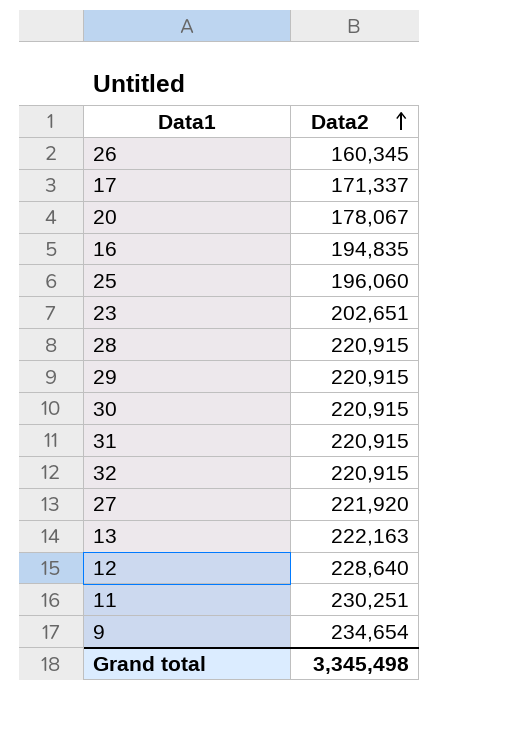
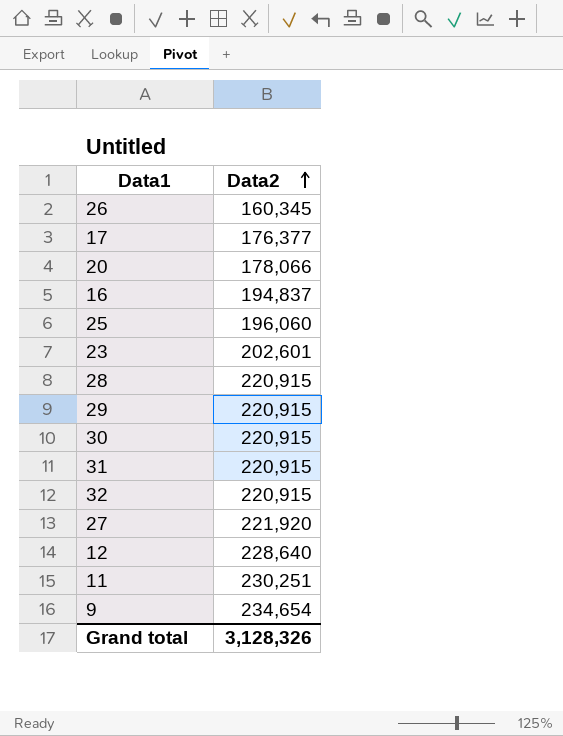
row 13: 222,163 -> none
17 | Data2: 171,337 -> 176,377
20 | Data2: 178,067 -> 178,066
16 | Data2: 194,835 -> 194,837
23 | Data2: 202,651 -> 202,601
Grand total | Data2: 3,345,498 -> 3,128,326

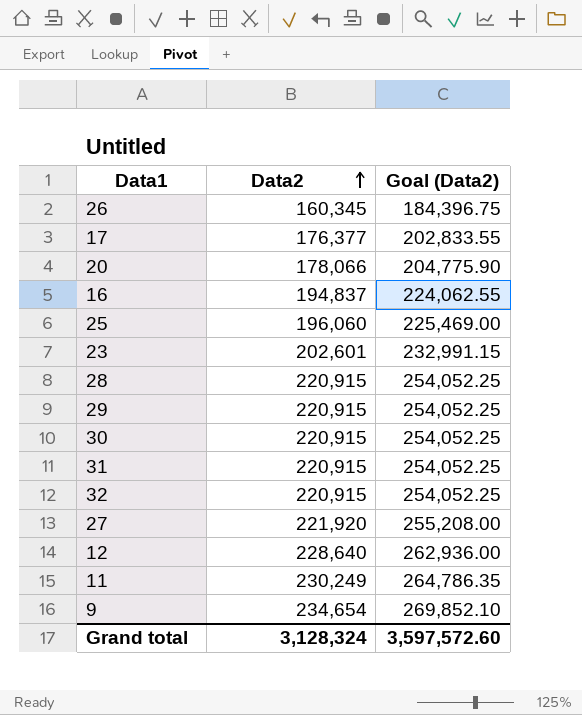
column Goal (Data2) | formula: none -> [Data2] * 1.15
11 | Data2: 230,251 -> 230,249
Grand total | Data2: 3,128,326 -> 3,128,324

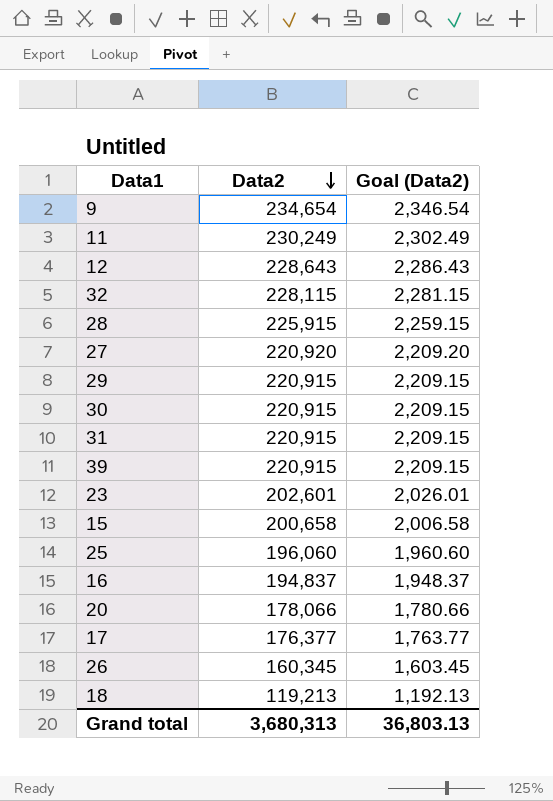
row order: Data2 ascending -> Data2 descending
column Goal (Data2) | formula: [Data2] * 1.15 -> [Data2] * 0.01
12 | Data2: 228,640 -> 228,643
32 | Data2: 220,915 -> 228,115
28 | Data2: 220,915 -> 225,915
27 | Data2: 221,920 -> 220,920
row 39: none -> 220,915 | 2,209.15
row 15: none -> 200,658 | 2,006.58
row 18: none -> 119,213 | 1,192.13
Grand total | Data2: 3,128,324 -> 3,680,313
Grand total | Goal (Data2): 3,597,572.60 -> 36,803.13

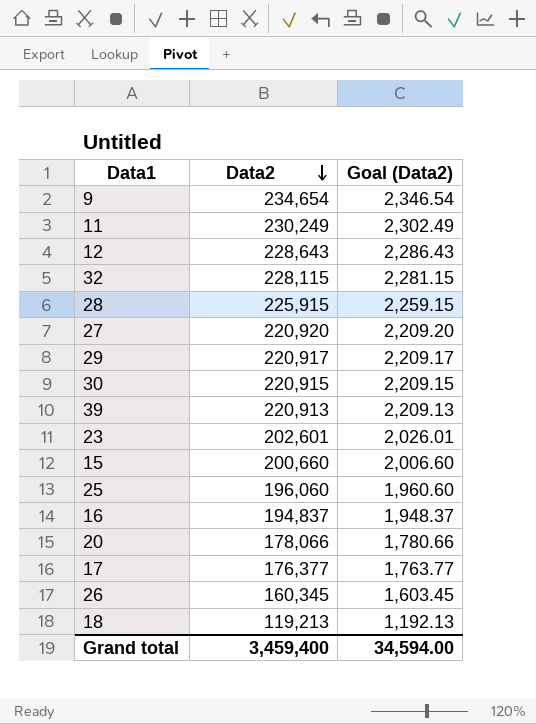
row 31: 220,915 | 2,209.15 -> none
29 | Data2: 220,915 -> 220,917
29 | Goal (Data2): 2,209.15 -> 2,209.17
39 | Data2: 220,915 -> 220,913
39 | Goal (Data2): 2,209.15 -> 2,209.13
15 | Data2: 200,658 -> 200,660
15 | Goal (Data2): 2,006.58 -> 2,006.60
Grand total | Data2: 3,680,313 -> 3,459,400
Grand total | Goal (Data2): 36,803.13 -> 34,594.00

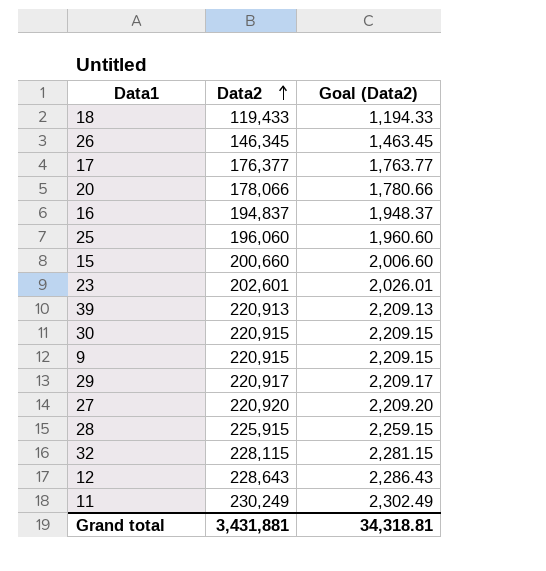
row order: Data2 descending -> Data2 ascending
18 | Data2: 119,213 -> 119,433
18 | Goal (Data2): 1,192.13 -> 1,194.33
26 | Data2: 160,345 -> 146,345
26 | Goal (Data2): 1,603.45 -> 1,463.45
9 | Data2: 234,654 -> 220,915
9 | Goal (Data2): 2,346.54 -> 2,209.15
Grand total | Data2: 3,459,400 -> 3,431,881
Grand total | Goal (Data2): 34,594.00 -> 34,318.81

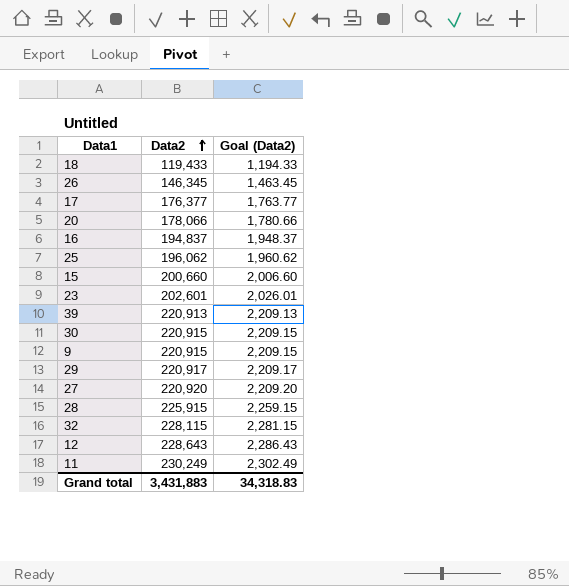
25 | Data2: 196,060 -> 196,062
25 | Goal (Data2): 1,960.60 -> 1,960.62
Grand total | Data2: 3,431,881 -> 3,431,883
Grand total | Goal (Data2): 34,318.81 -> 34,318.83

